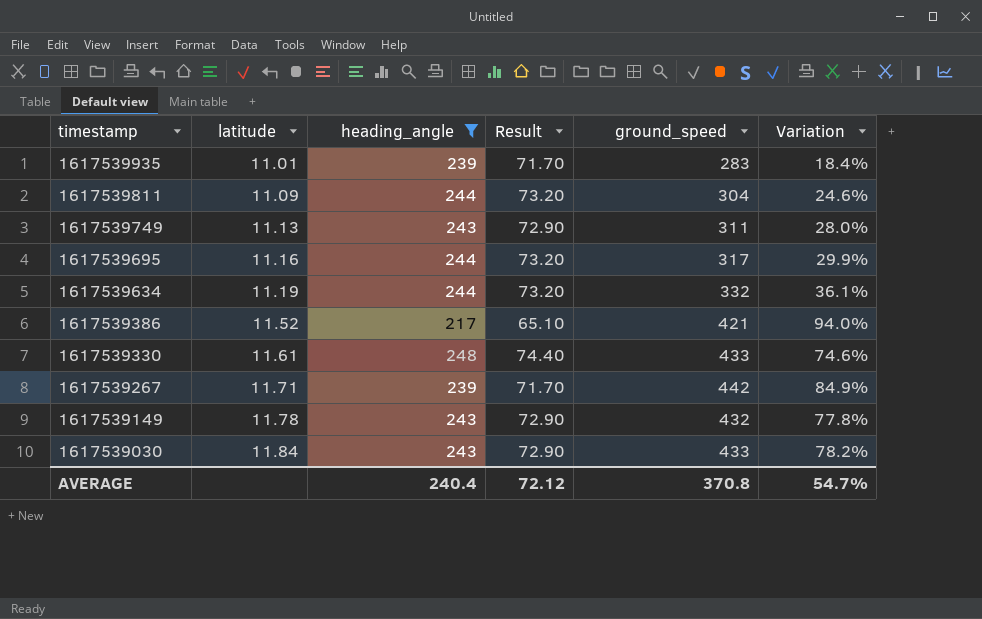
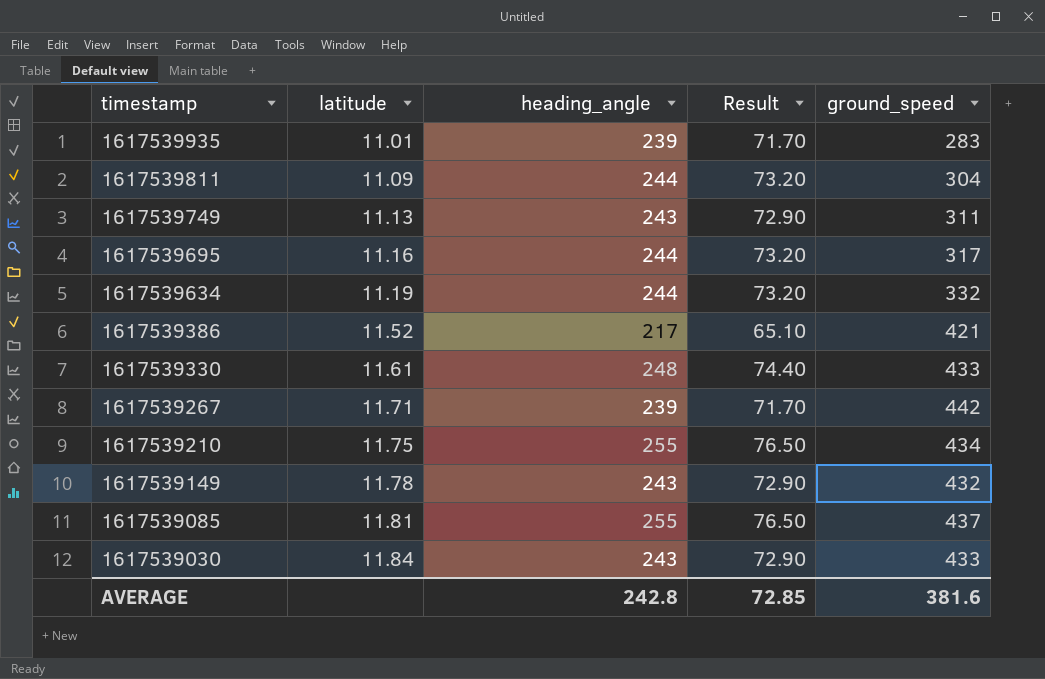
filter: heading_angle != 255 -> none
column Variation | formula: ([ground_speed] - [heading_angle]) / [heading_angle] -> none
AVERAGE | heading_angle: 240.4 -> 242.8
AVERAGE | Result: 72.12 -> 72.85
AVERAGE | ground_speed: 370.8 -> 381.6

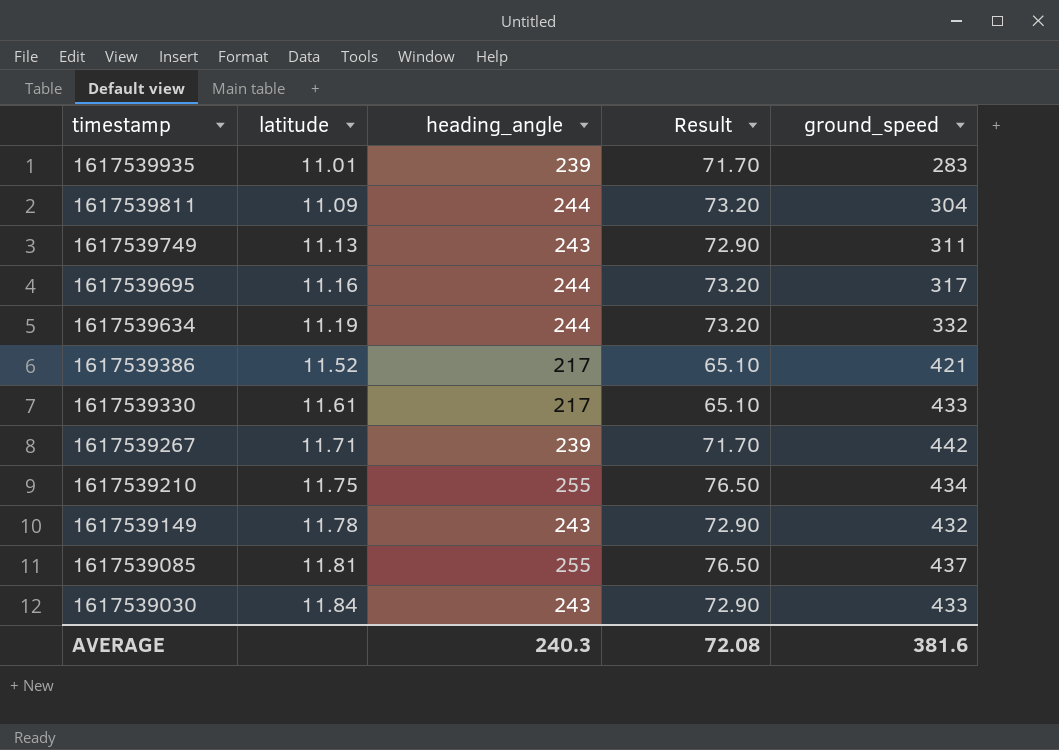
1617539330 | heading_angle: 248 -> 217
1617539330 | Result: 74.40 -> 65.10
AVERAGE | heading_angle: 242.8 -> 240.3
AVERAGE | Result: 72.85 -> 72.08

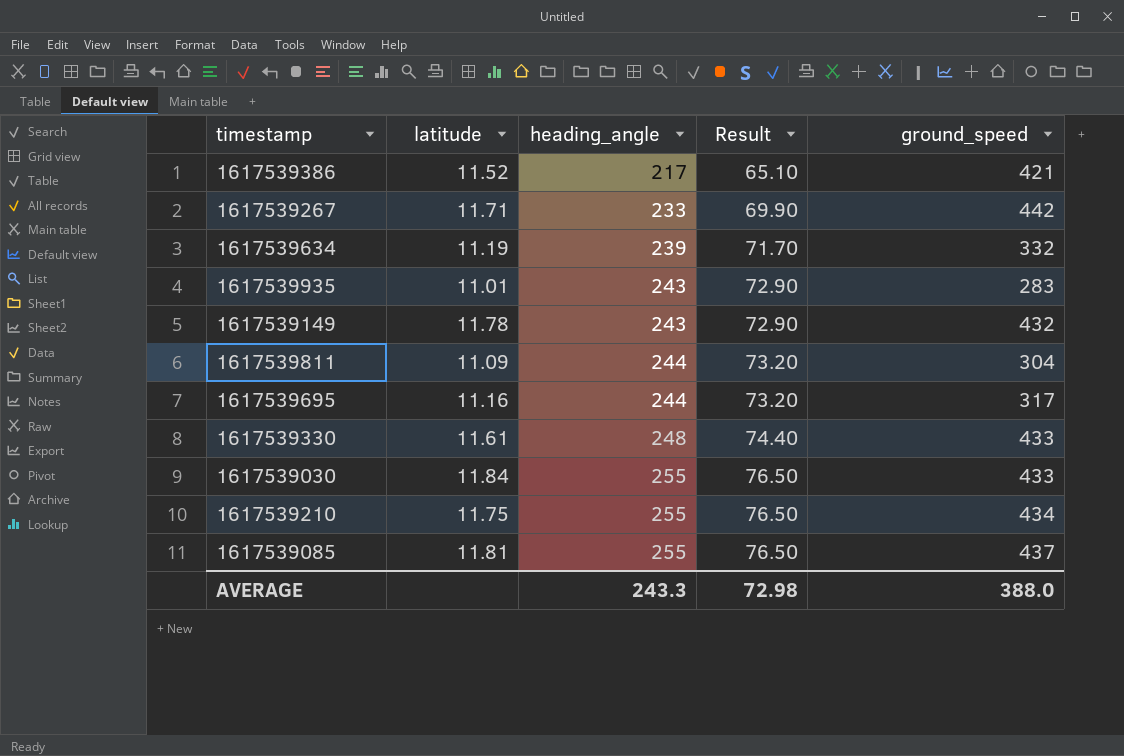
row order: timestamp descending -> heading_angle ascending
row 1617539749: 11.13 | 243 | 72.90 | 311 -> none
1617539267 | heading_angle: 239 -> 233
1617539267 | Result: 71.70 -> 69.90
1617539634 | heading_angle: 244 -> 239
1617539634 | Result: 73.20 -> 71.70
1617539935 | heading_angle: 239 -> 243
1617539935 | Result: 71.70 -> 72.90
1617539330 | heading_angle: 217 -> 248
1617539330 | Result: 65.10 -> 74.40
1617539030 | heading_angle: 243 -> 255
1617539030 | Result: 72.90 -> 76.50
AVERAGE | heading_angle: 240.3 -> 243.3
AVERAGE | Result: 72.08 -> 72.98
AVERAGE | ground_speed: 381.6 -> 388.0

